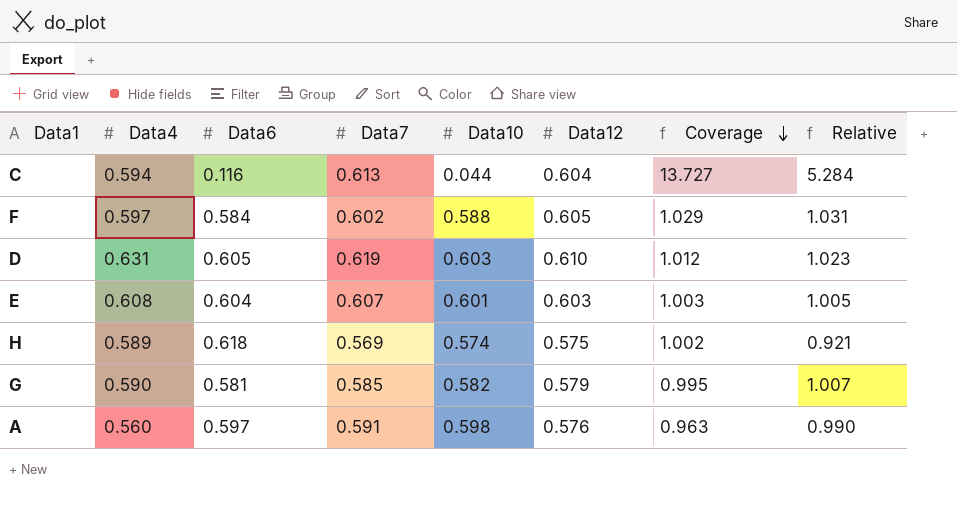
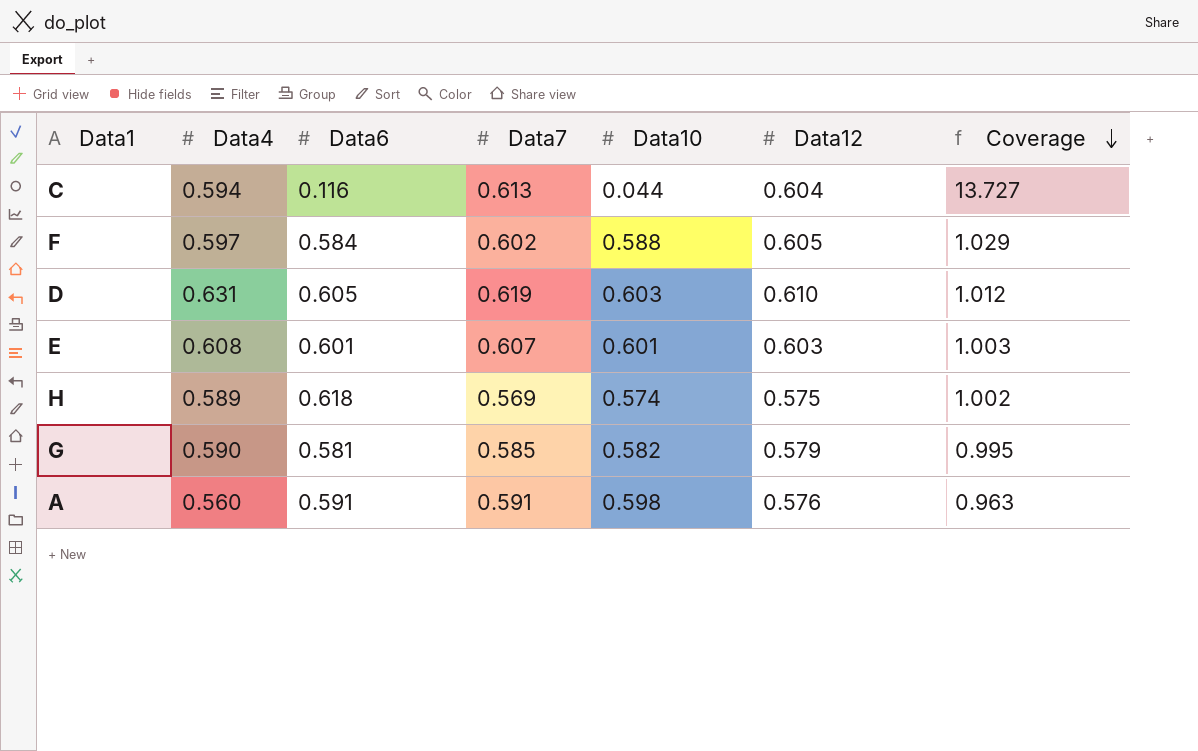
column Relative | formula: [Data7] / [Data6] -> none
E | Data6: 0.604 -> 0.601
A | Data6: 0.597 -> 0.591

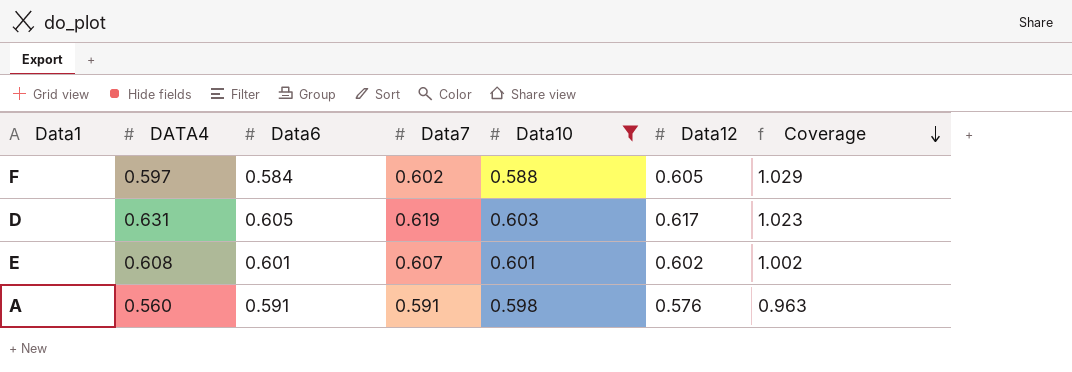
filter: none -> Data10 >= 0.588
column name: Data4 -> DATA4
D | Data12: 0.610 -> 0.617
D | Coverage: 1.012 -> 1.023
E | Data12: 0.603 -> 0.602
E | Coverage: 1.003 -> 1.002

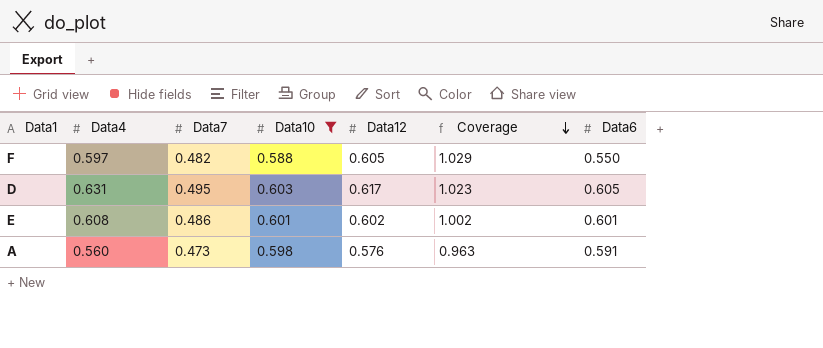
column name: DATA4 -> Data4
column Data6 | position: 3 -> 7
F | Data7: 0.602 -> 0.482
F | Data6: 0.584 -> 0.550
D | Data7: 0.619 -> 0.495
E | Data7: 0.607 -> 0.486
A | Data7: 0.591 -> 0.473

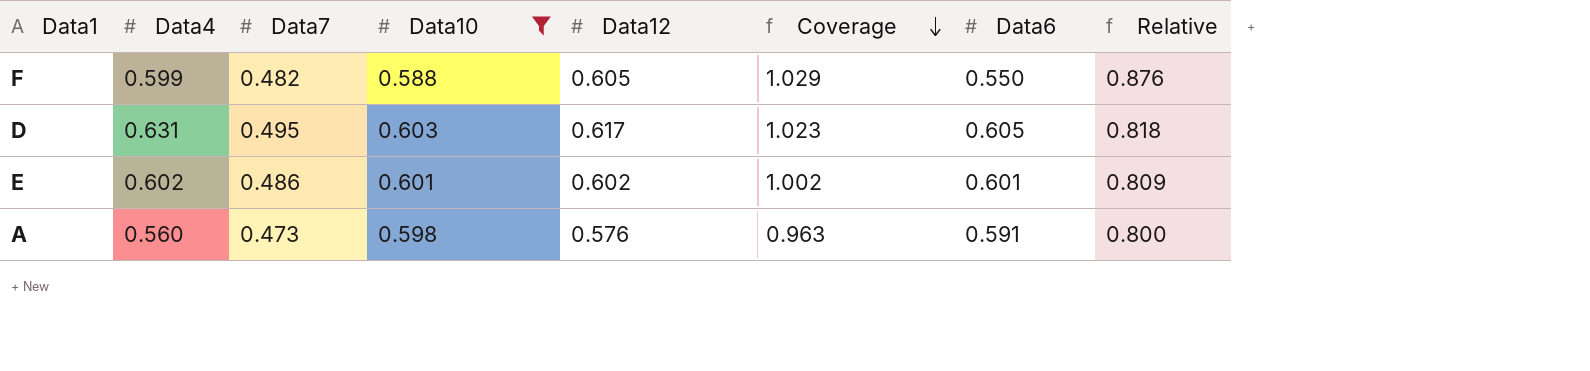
column Relative | formula: none -> [Data7] / [Data6]
F | Data4: 0.597 -> 0.599
E | Data4: 0.608 -> 0.602

